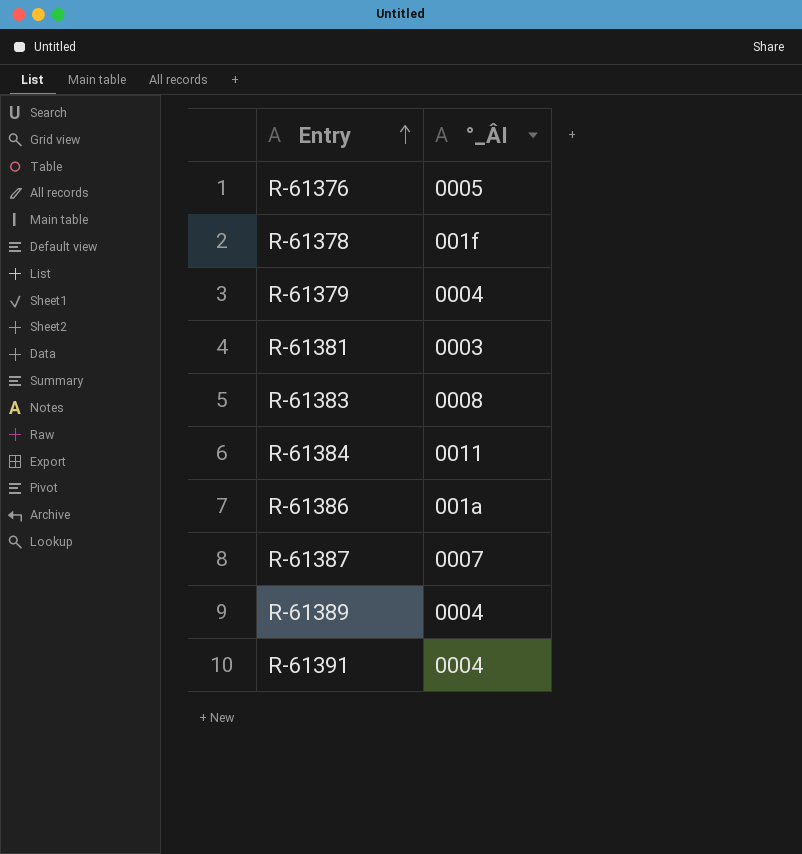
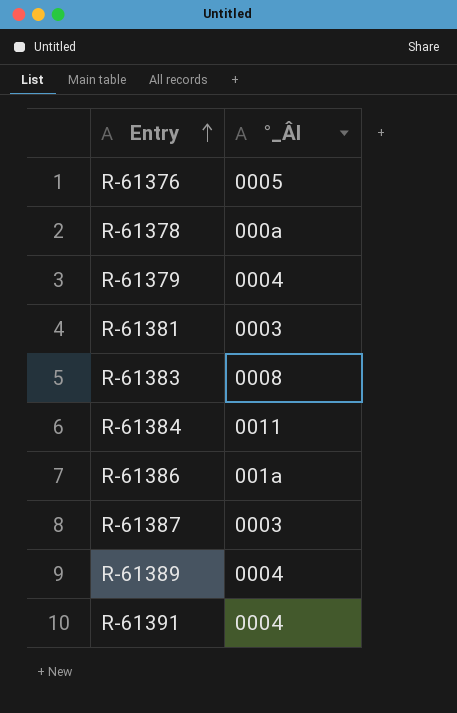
R-61378 | °_ÂI: 001f -> 000a
R-61387 | °_ÂI: 0007 -> 0003

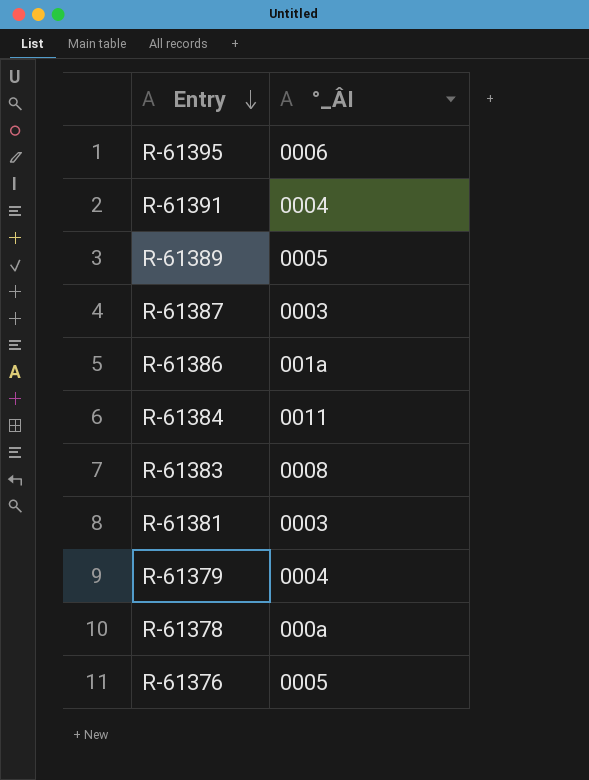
row order: Entry ascending -> Entry descending
row R-61395: none -> 0006
R-61389 | °_ÂI: 0004 -> 0005

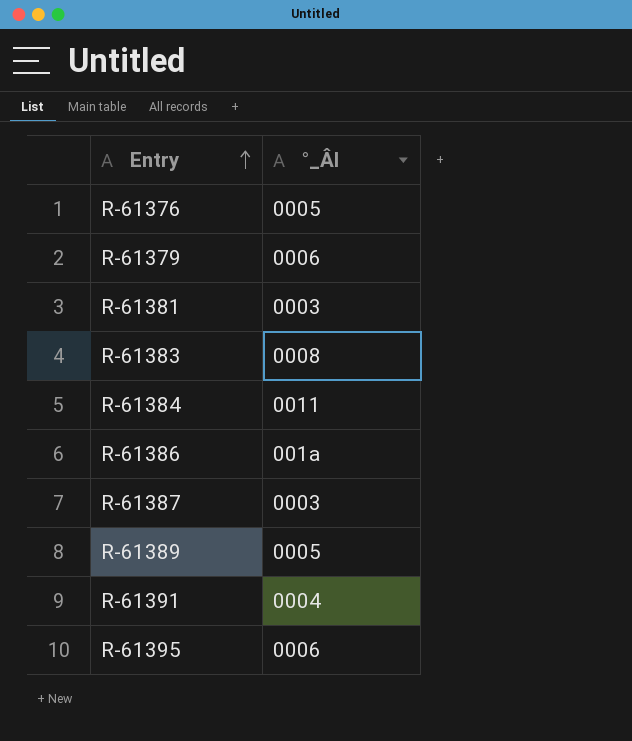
row order: Entry descending -> Entry ascending
row R-61378: 000a -> none
R-61379 | °_ÂI: 0004 -> 0006

